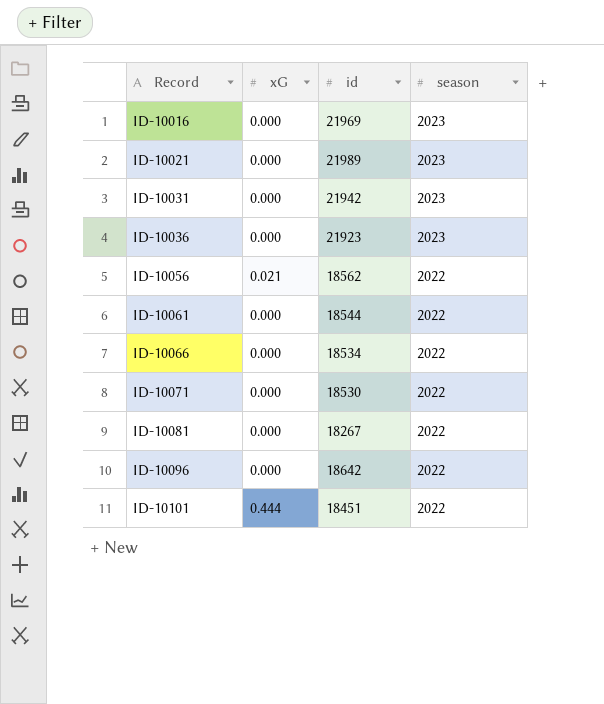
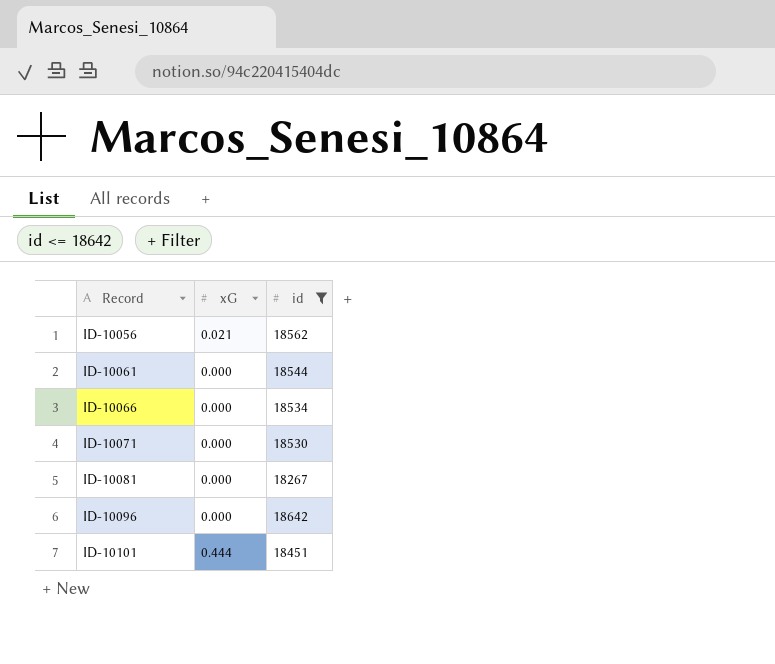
filter: none -> id <= 18642
column season | position: 4 -> none

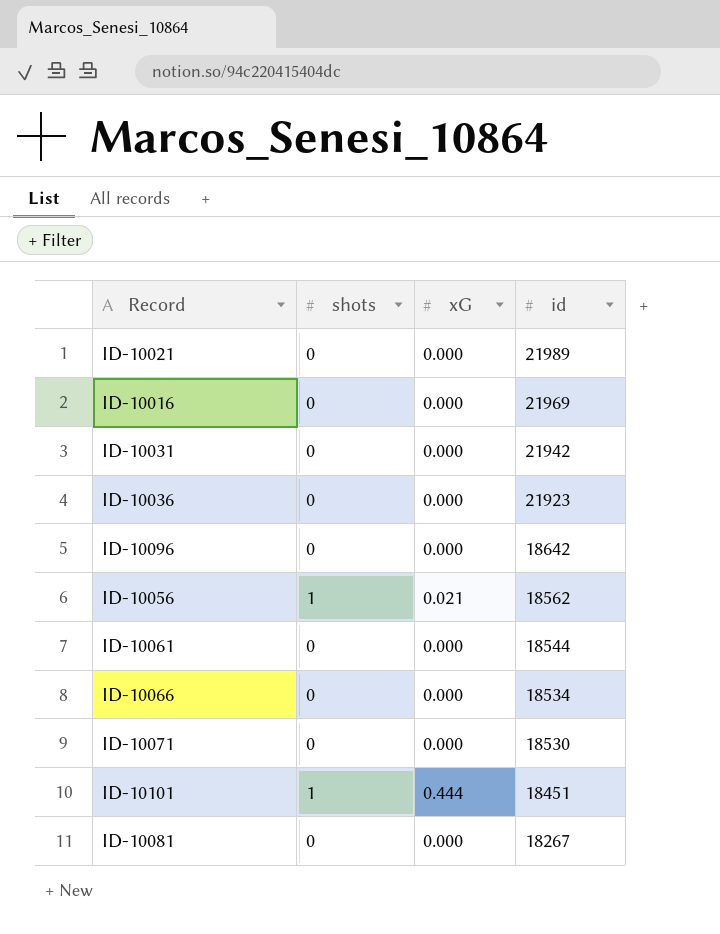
filter: id <= 18642 -> none
row order: Record ascending -> id descending
column shots | position: none -> 2

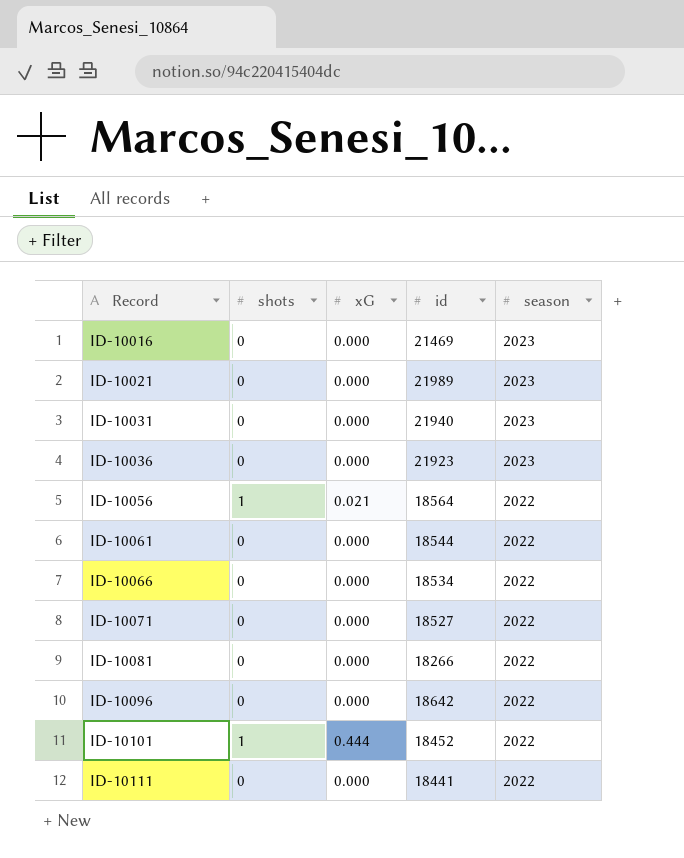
row order: id descending -> Record ascending
column season | position: none -> 5
ID-10016 | id: 21969 -> 21469
ID-10031 | id: 21942 -> 21940
ID-10056 | id: 18562 -> 18564
ID-10071 | id: 18530 -> 18527
ID-10081 | id: 18267 -> 18266
ID-10101 | id: 18451 -> 18452
row ID-10111: none -> 0 | 0.000 | 18441 | 2022

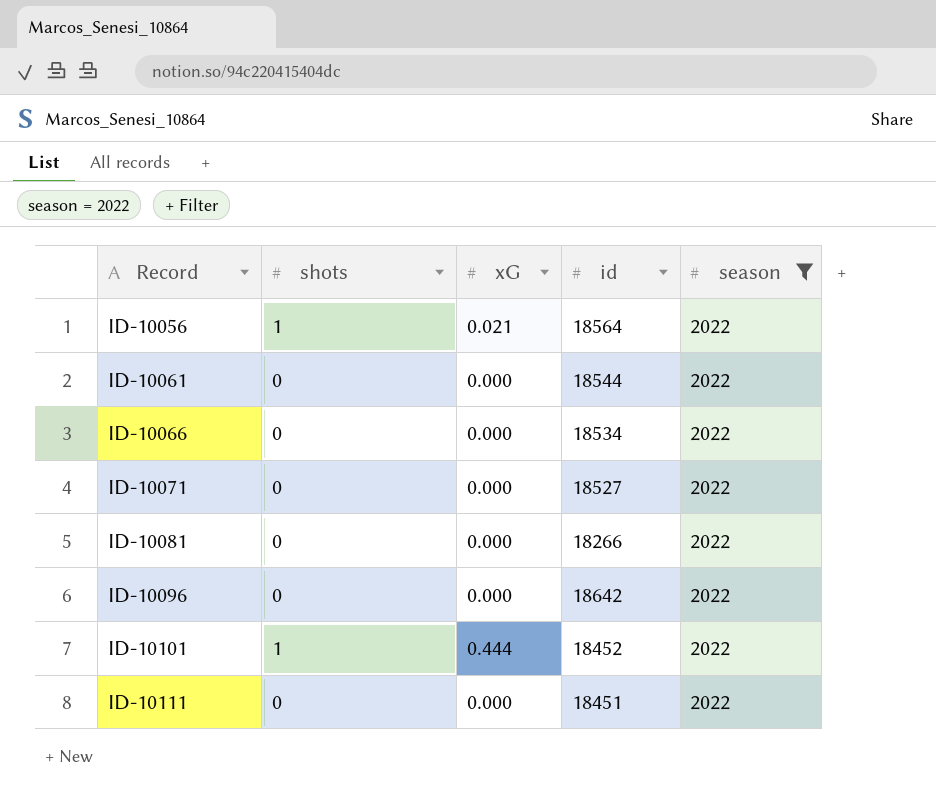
filter: none -> season = 2022
ID-10111 | id: 18441 -> 18451

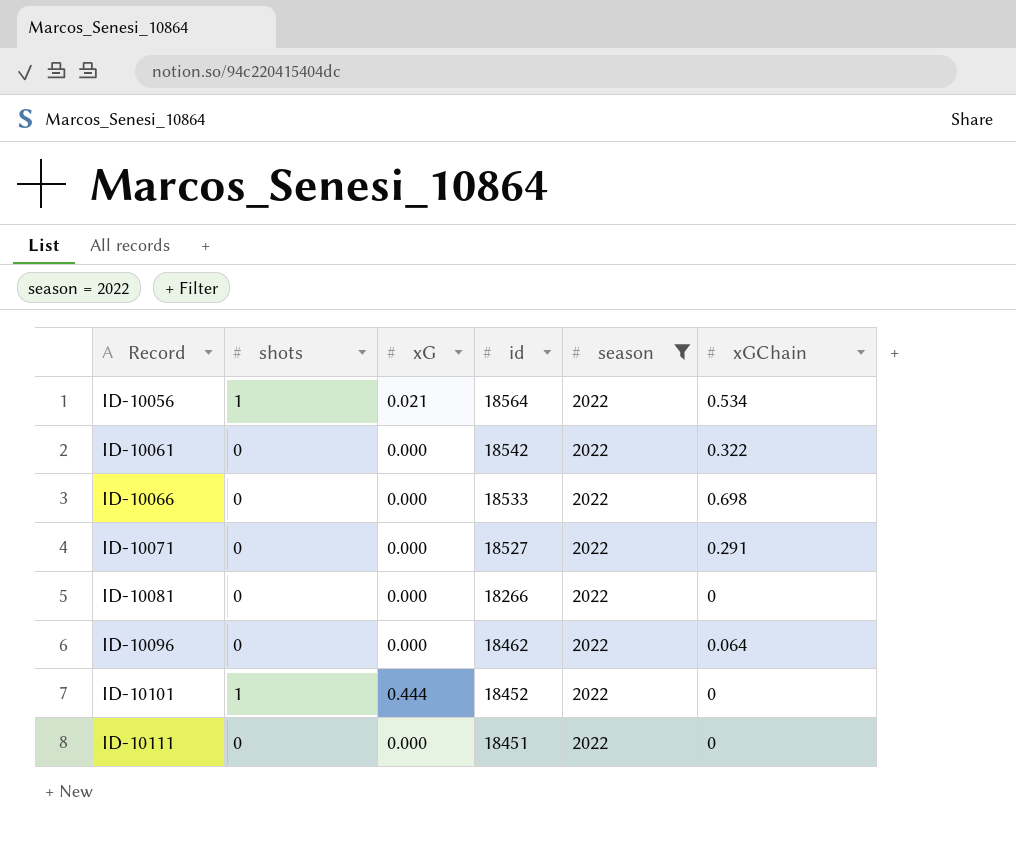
column xGChain | position: none -> 6
ID-10061 | id: 18544 -> 18542
ID-10066 | id: 18534 -> 18533
ID-10096 | id: 18642 -> 18462

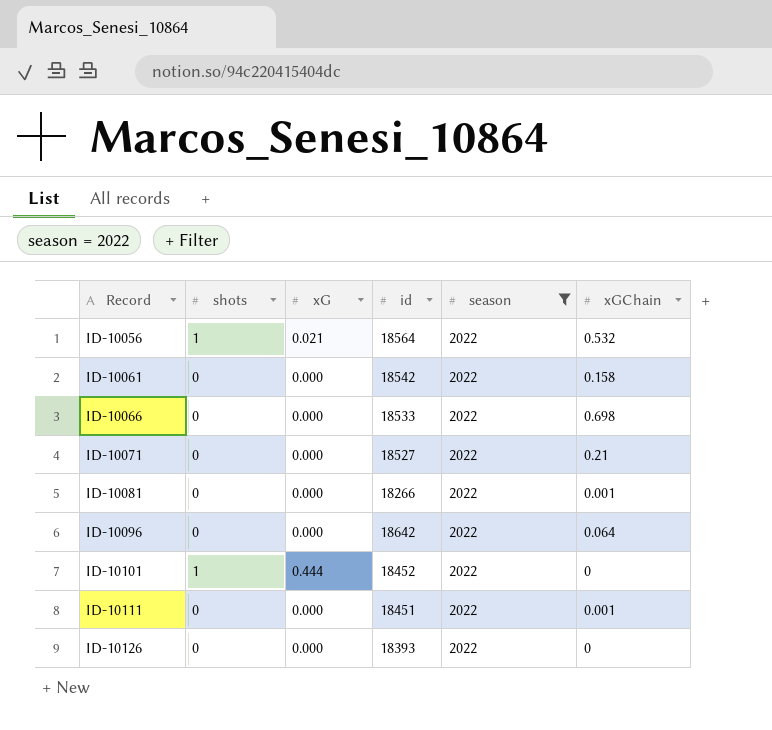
ID-10056 | xGChain: 0.534 -> 0.532
ID-10061 | xGChain: 0.322 -> 0.158
ID-10071 | xGChain: 0.291 -> 0.21
ID-10081 | xGChain: 0 -> 0.001
ID-10096 | id: 18462 -> 18642
ID-10111 | xGChain: 0 -> 0.001
row ID-10126: none -> 0 | 0.000 | 18393 | 2022 | 0

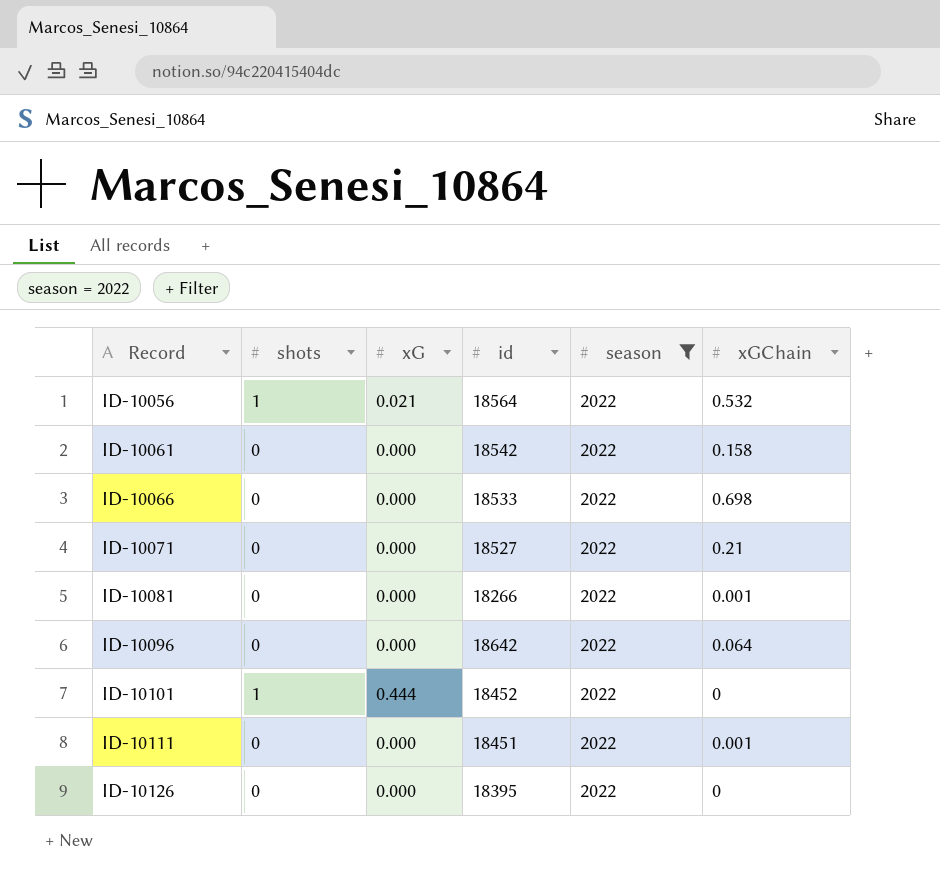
ID-10126 | id: 18393 -> 18395

